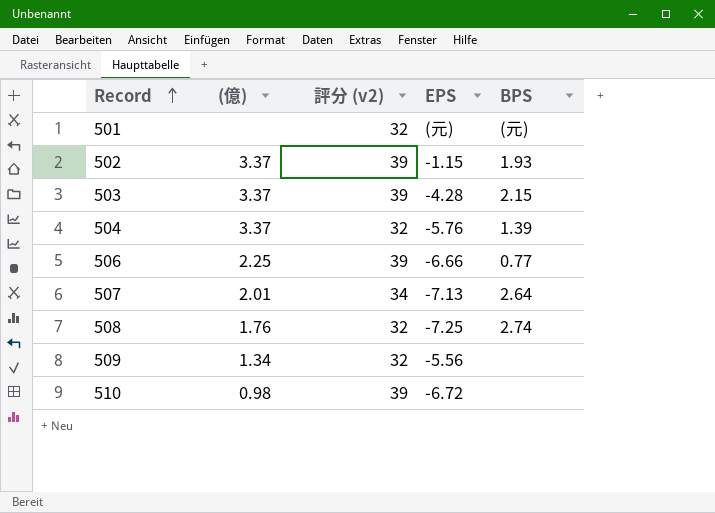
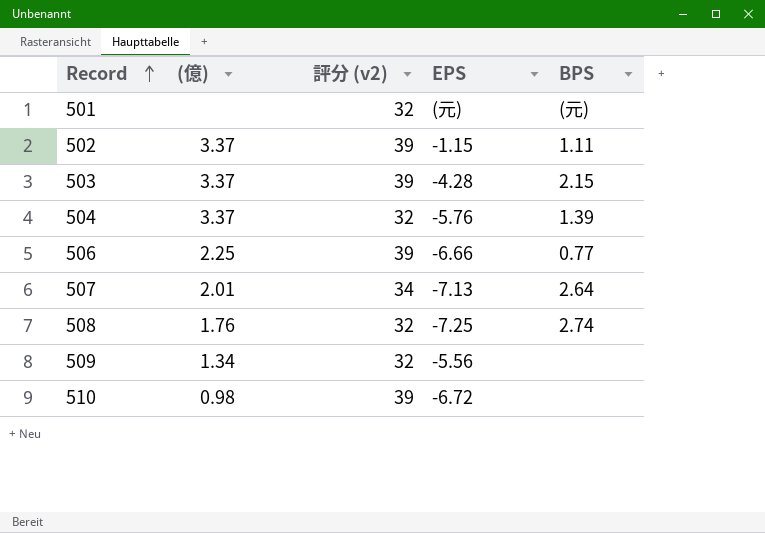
502 | BPS: 1.93 -> 1.11

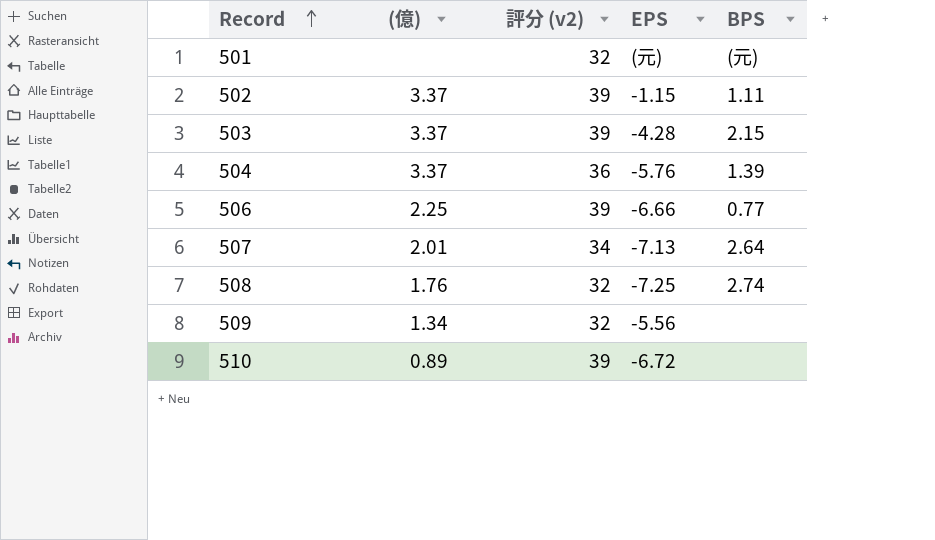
504 | 評分 (v2): 32 -> 36
510 | (億): 0.98 -> 0.89

